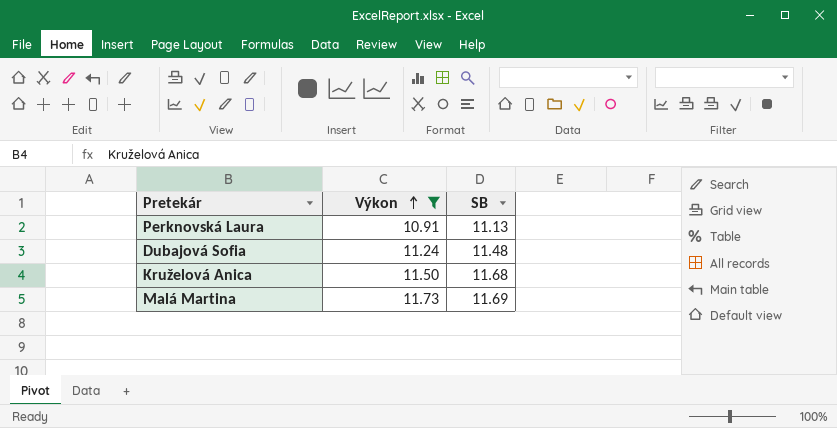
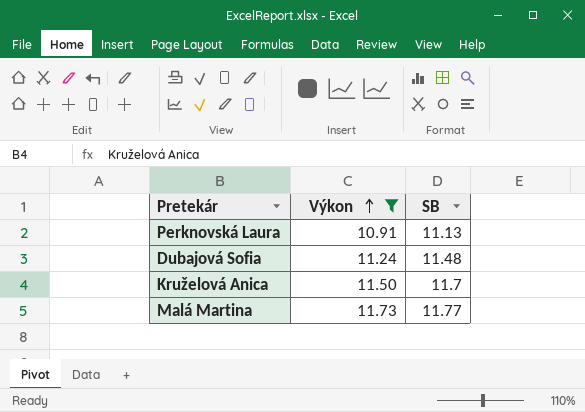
Kruželová Anica | SB: 11.68 -> 11.7
Malá Martina | SB: 11.69 -> 11.77

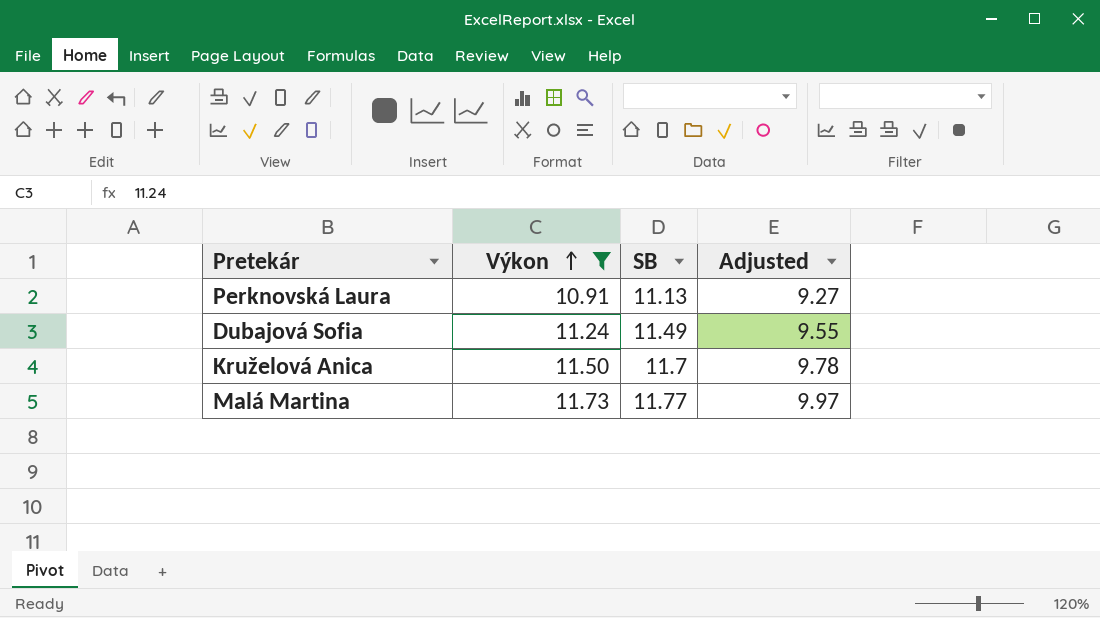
column Adjusted | formula: none -> [Výkon] * 0.85
Dubajová Sofia | SB: 11.48 -> 11.49

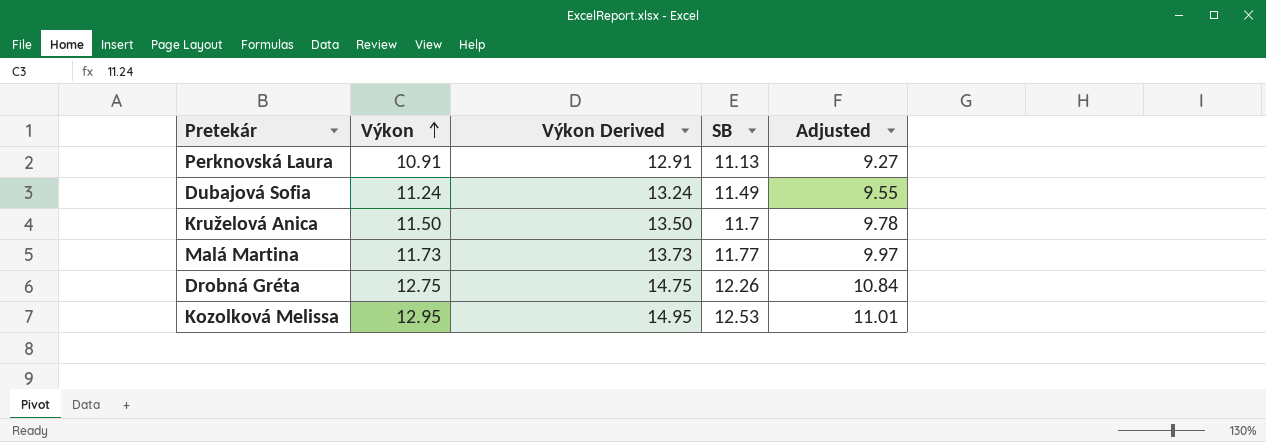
filter: Výkon <= 11.73 -> none
column Výkon Derived | formula: none -> [Výkon] + 2

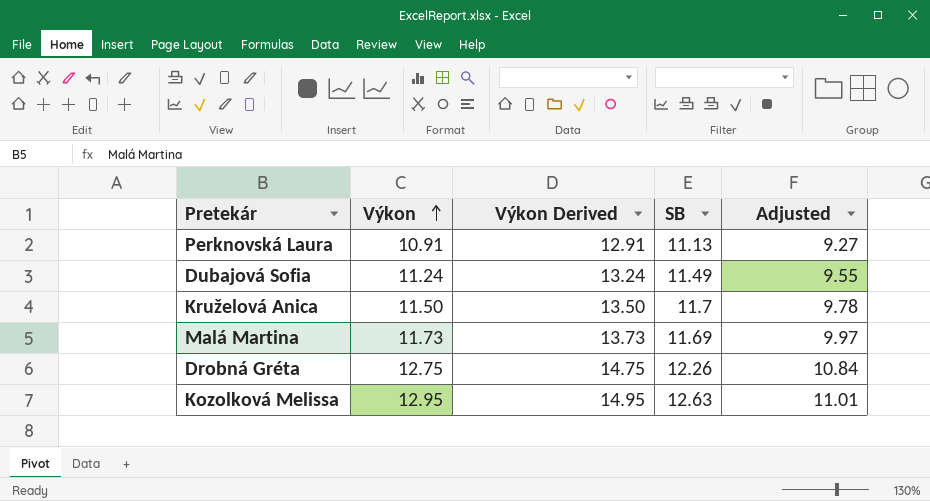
Malá Martina | SB: 11.77 -> 11.69
Kozolková Melissa | SB: 12.53 -> 12.63

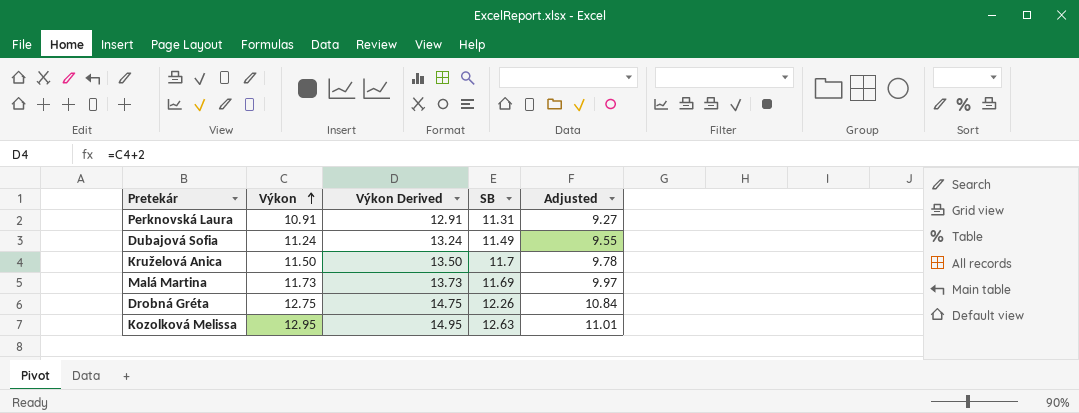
Perknovská Laura | SB: 11.13 -> 11.31

